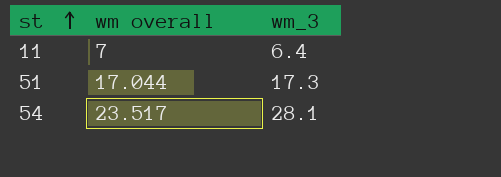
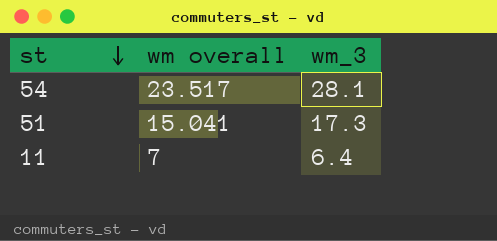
row order: st ascending -> st descending
51 | wm overall: 17.044 -> 15.041

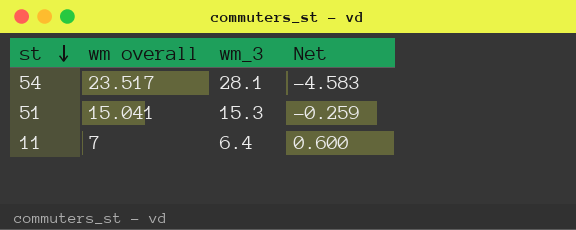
column Net | formula: none -> [wm overall] - [wm_3]
51 | wm_3: 17.3 -> 15.3

